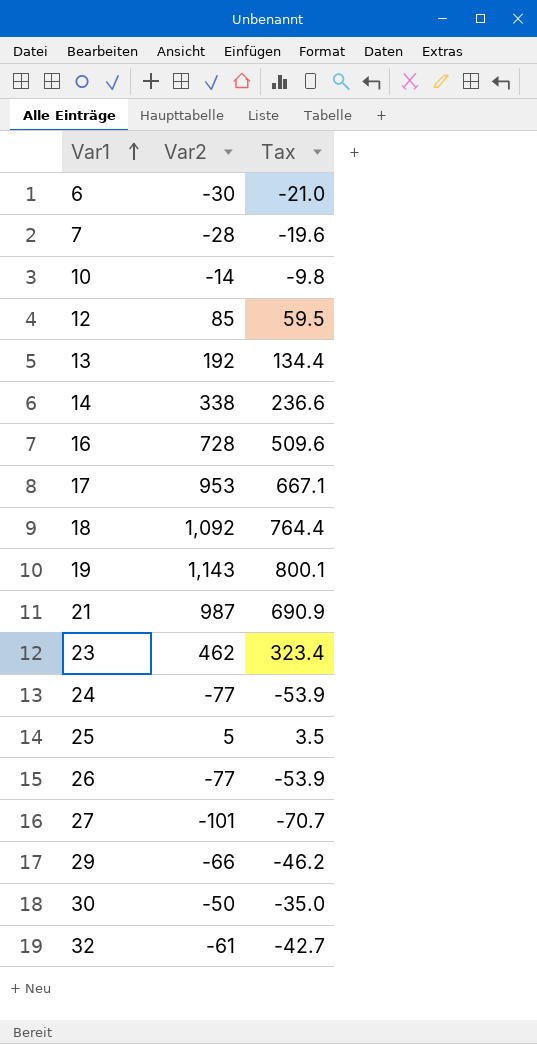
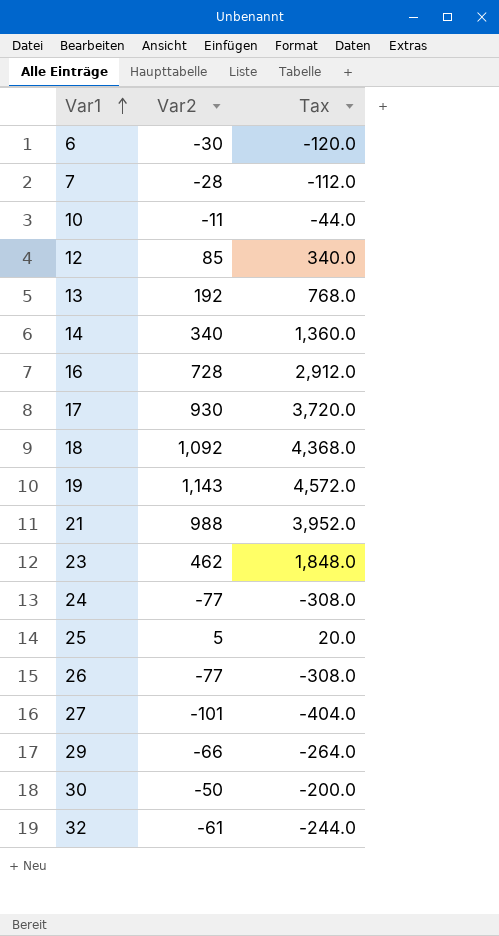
column Tax | formula: [Var2] * 0.7 -> [Var2] * 4
10 | Var2: -14 -> -11
14 | Var2: 338 -> 340
17 | Var2: 953 -> 930
21 | Var2: 987 -> 988

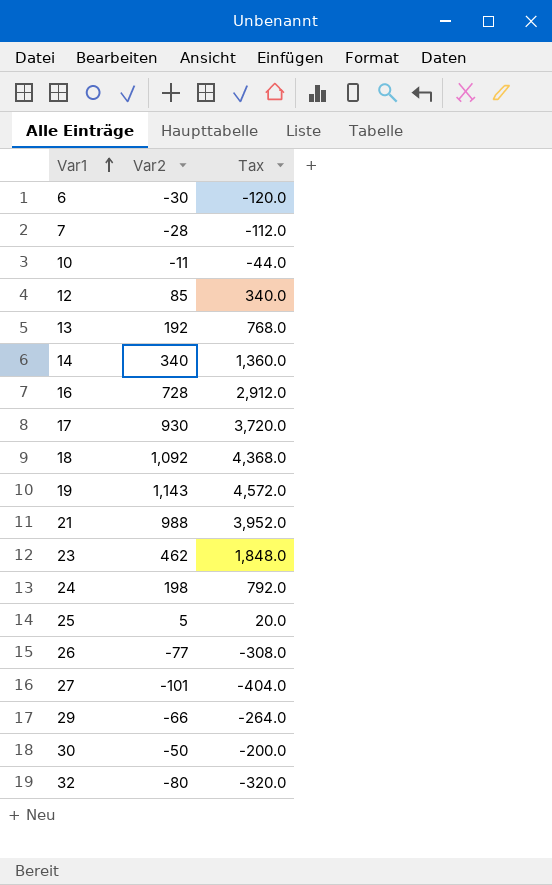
24 | Var2: -77 -> 198
24 | Tax: -308.0 -> 792.0
32 | Var2: -61 -> -80
32 | Tax: -244.0 -> -320.0

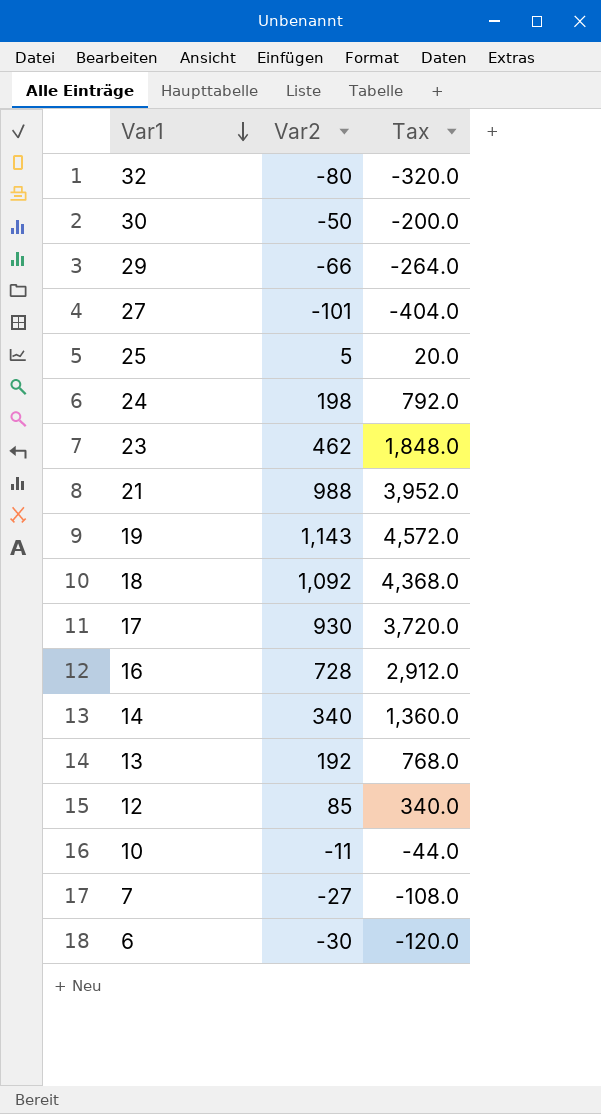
row order: Var1 ascending -> Var1 descending
row 26: -77 | -308.0 -> none
7 | Var2: -28 -> -27
7 | Tax: -112.0 -> -108.0

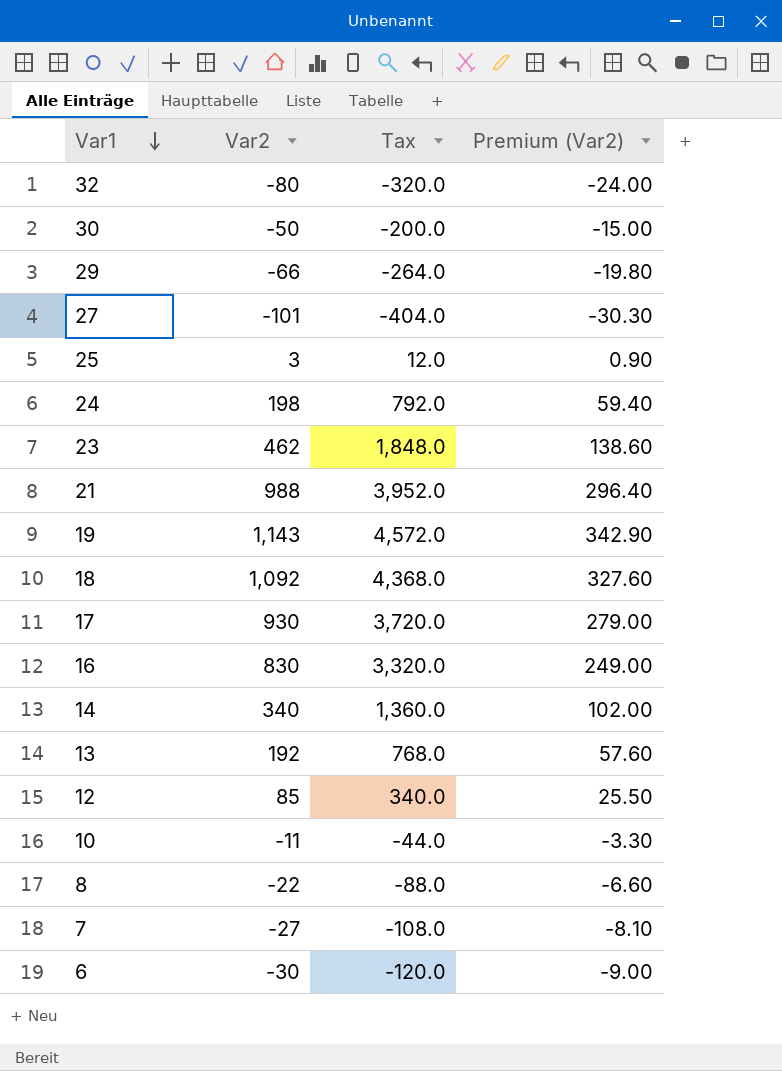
column Premium (Var2) | formula: none -> [Var2] * 0.3
25 | Var2: 5 -> 3
25 | Tax: 20.0 -> 12.0
16 | Var2: 728 -> 830
16 | Tax: 2,912.0 -> 3,320.0
row 8: none -> -22 | -88.0 | -6.60

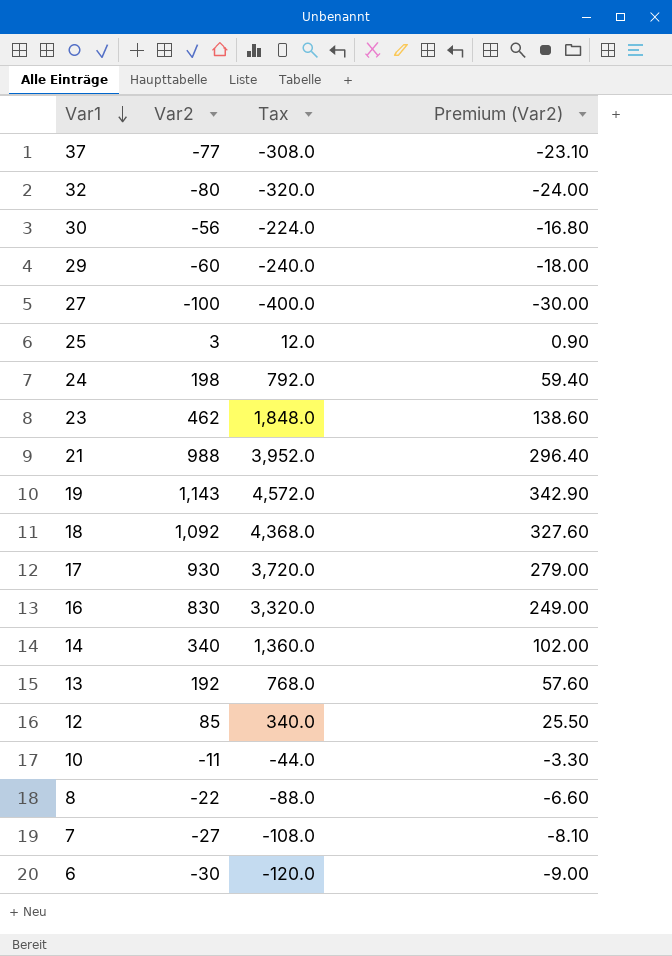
row 37: none -> -77 | -308.0 | -23.10
30 | Var2: -50 -> -56
30 | Tax: -200.0 -> -224.0
30 | Premium (Var2): -15.00 -> -16.80
29 | Var2: -66 -> -60
29 | Tax: -264.0 -> -240.0
29 | Premium (Var2): -19.80 -> -18.00
27 | Var2: -101 -> -100
27 | Tax: -404.0 -> -400.0
27 | Premium (Var2): -30.30 -> -30.00

